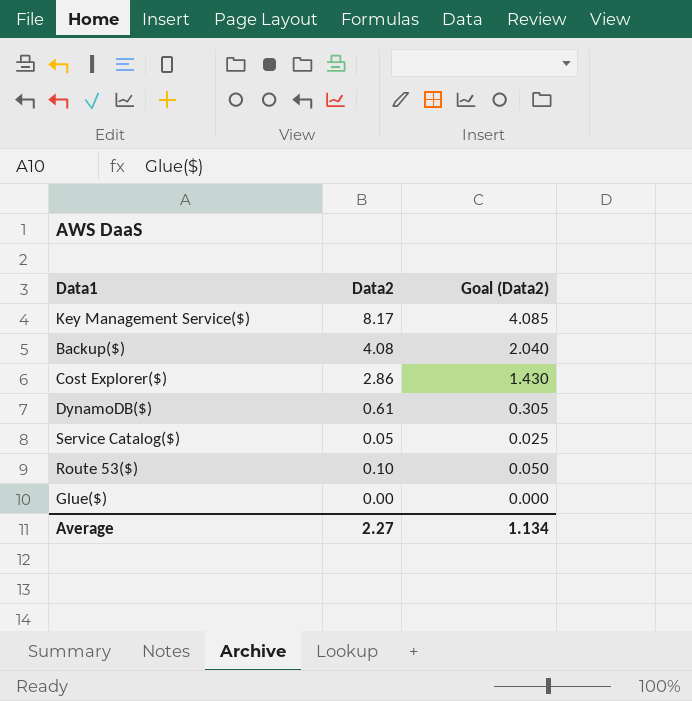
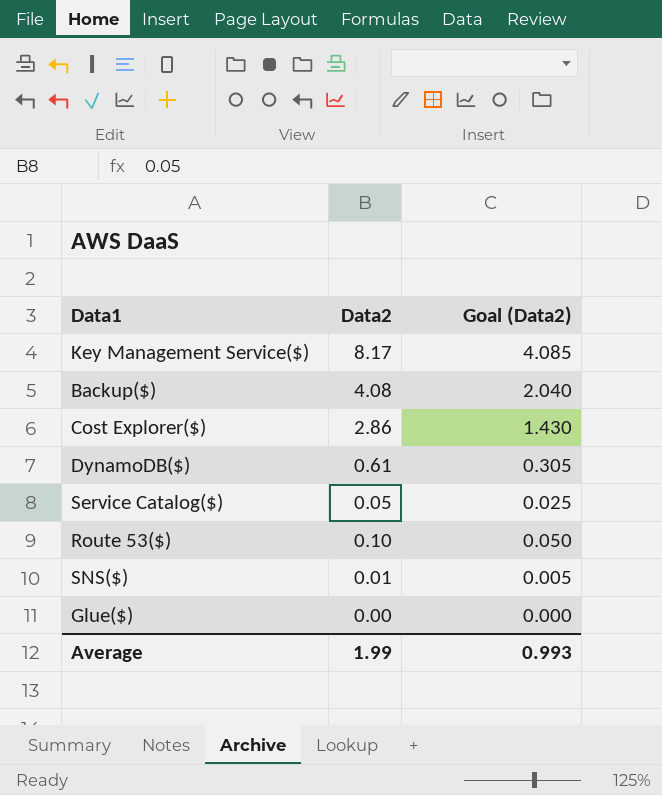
row SNS($): none -> 0.01 | 0.005
Average | Data2: 2.27 -> 1.99
Average | Goal (Data2): 1.134 -> 0.993

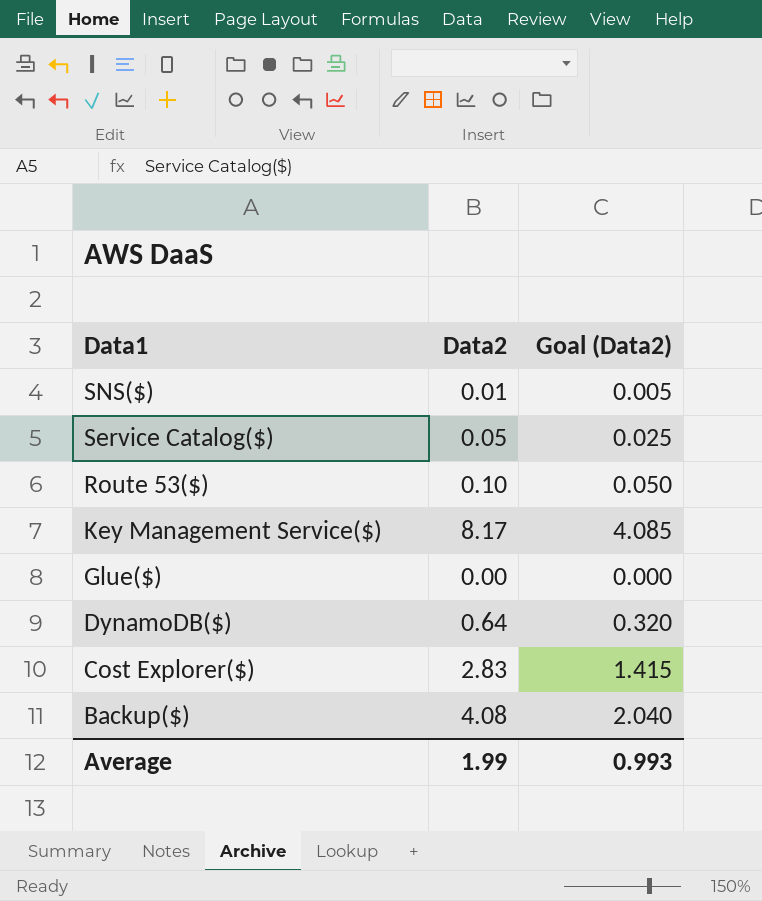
row order: none -> Data1 descending
DynamoDB($) | Data2: 0.61 -> 0.64
DynamoDB($) | Goal (Data2): 0.305 -> 0.320
Cost Explorer($) | Data2: 2.86 -> 2.83
Cost Explorer($) | Goal (Data2): 1.430 -> 1.415

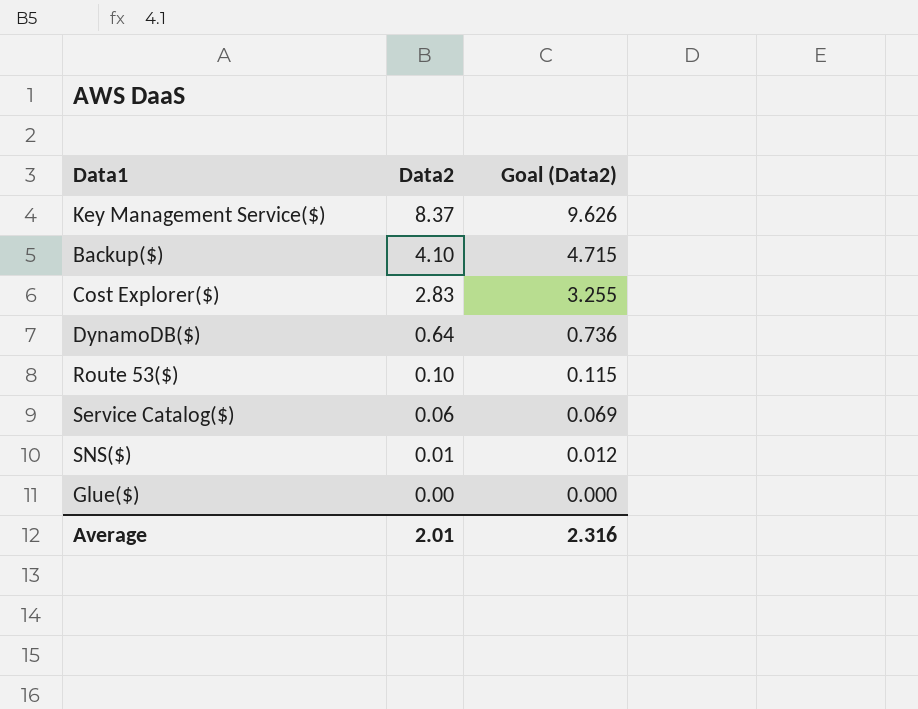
row order: Data1 descending -> Data2 descending
column Goal (Data2) | formula: [Data2] * 0.5 -> [Data2] * 1.15
Key Management Service($) | Data2: 8.17 -> 8.37
Backup($) | Data2: 4.08 -> 4.10
Service Catalog($) | Data2: 0.05 -> 0.06
Average | Data2: 1.99 -> 2.01
Average | Goal (Data2): 0.993 -> 2.316

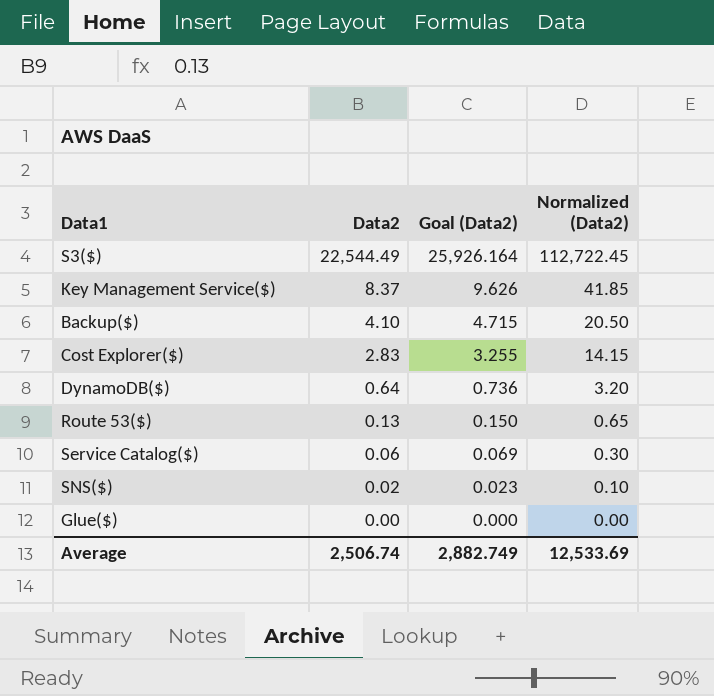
column Normalized (Data2) | formula: none -> [Data2] * 5
row S3($): none -> 22,544.49 | 25,926.164 | 112,722.45
Route 53($) | Data2: 0.10 -> 0.13
Route 53($) | Goal (Data2): 0.115 -> 0.150
SNS($) | Data2: 0.01 -> 0.02
SNS($) | Goal (Data2): 0.012 -> 0.023
Average | Data2: 2.01 -> 2,506.74
Average | Goal (Data2): 2.316 -> 2,882.749

